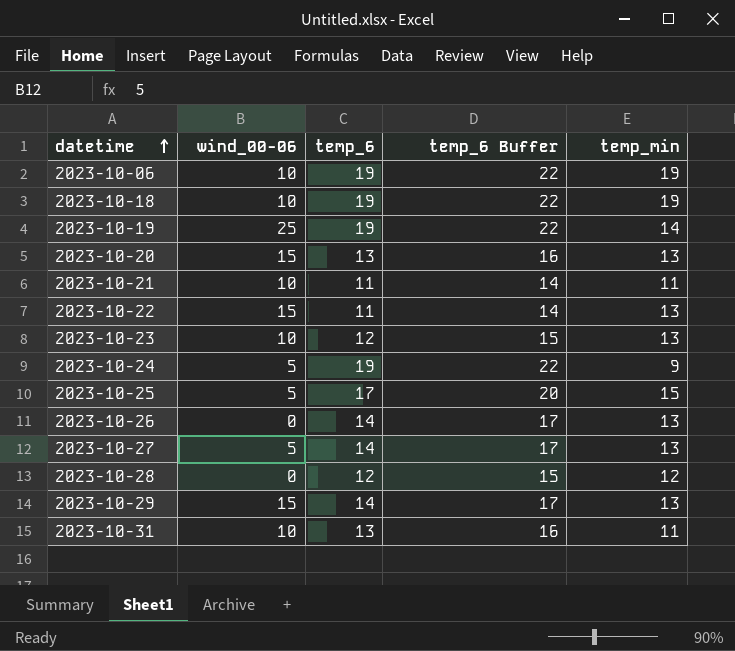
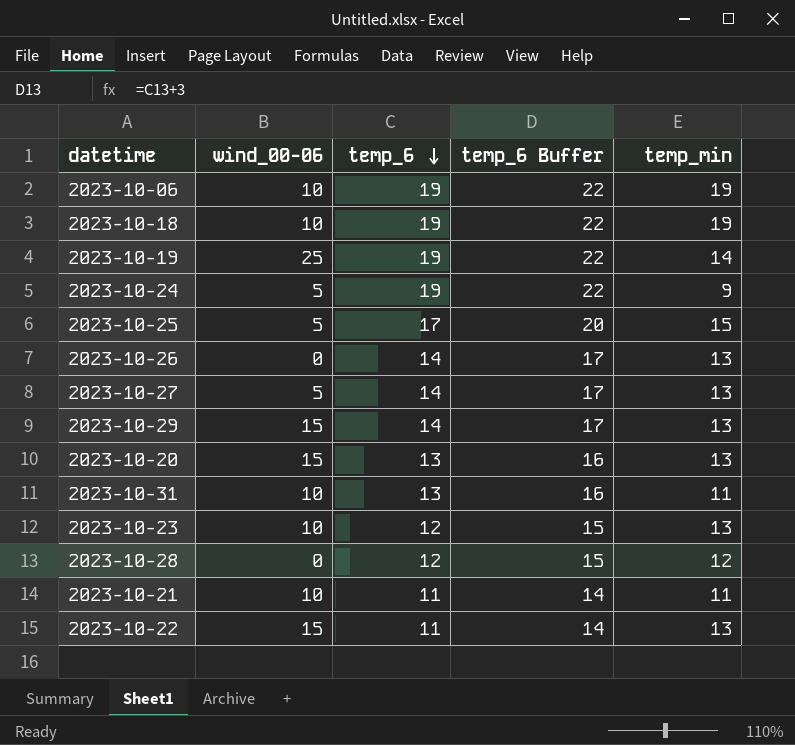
row order: datetime ascending -> temp_6 descending

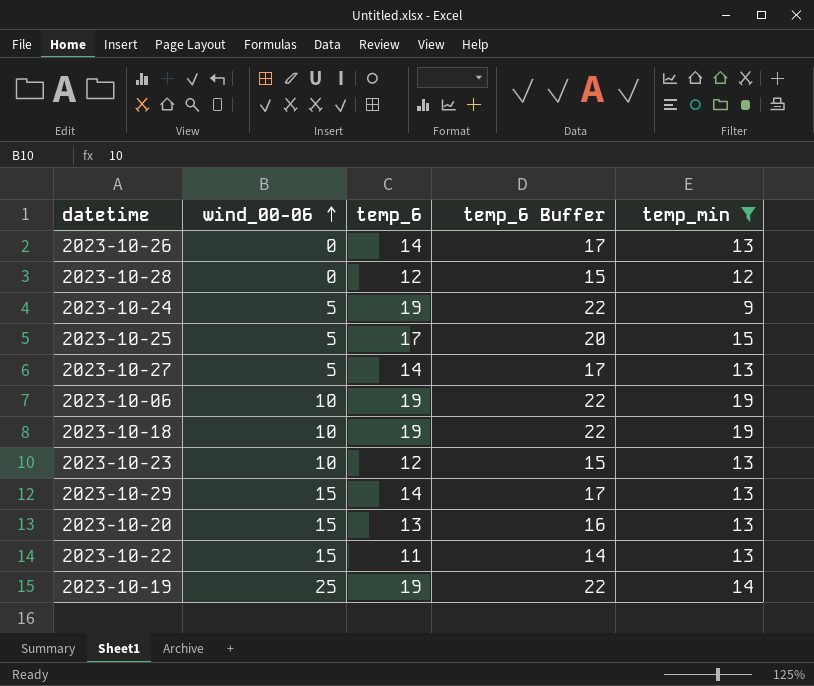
filter: none -> temp_min != 11
row order: temp_6 descending -> wind_00-06 ascending

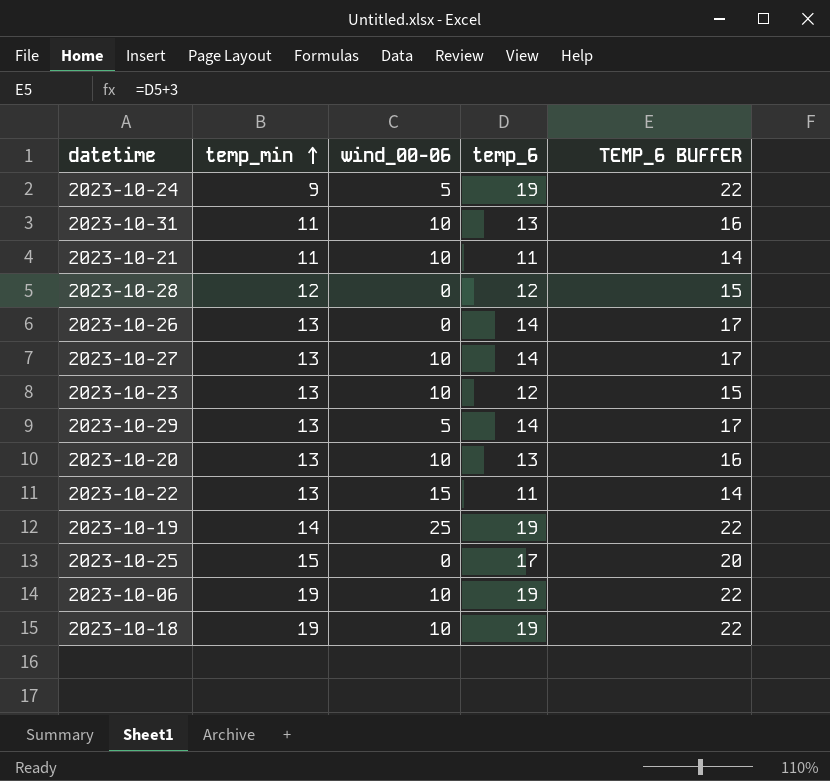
filter: temp_min != 11 -> none
row order: wind_00-06 ascending -> temp_min ascending
column temp_min | position: 5 -> 2
column name: temp_6 Buffer -> TEMP_6 BUFFER
2023-10-27 | wind_00-06: 5 -> 10
2023-10-29 | wind_00-06: 15 -> 5
2023-10-20 | wind_00-06: 15 -> 10
2023-10-25 | wind_00-06: 5 -> 0

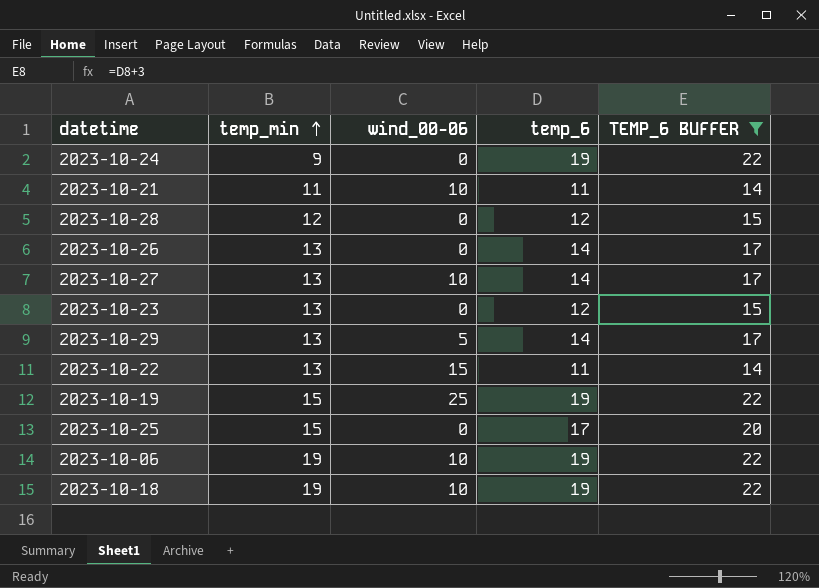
filter: none -> TEMP_6 BUFFER != 16
2023-10-24 | wind_00-06: 5 -> 0
2023-10-23 | wind_00-06: 10 -> 0
2023-10-19 | temp_min: 14 -> 15

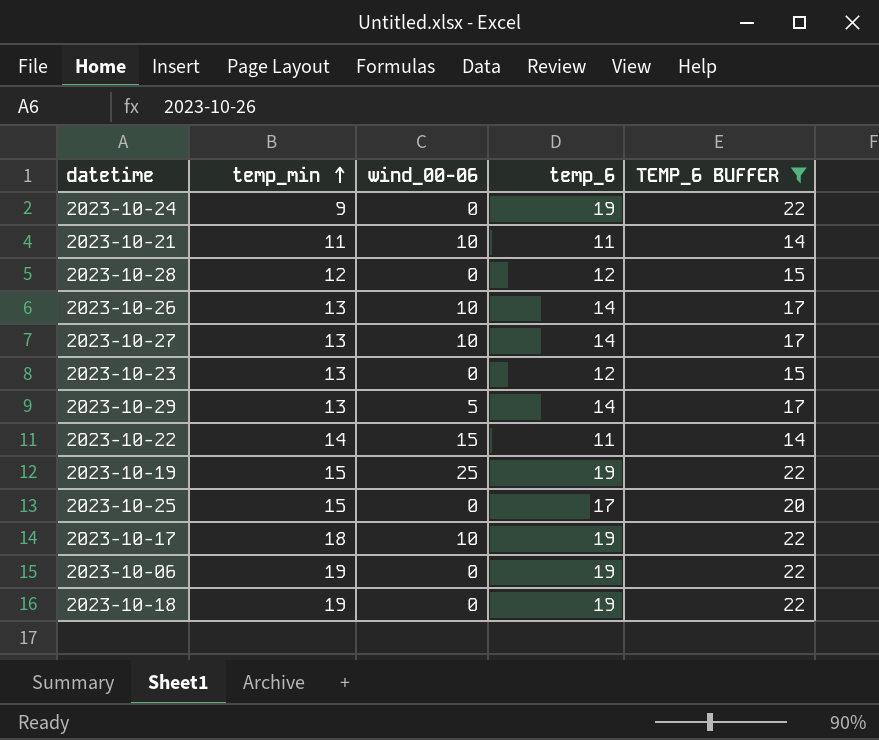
2023-10-26 | wind_00-06: 0 -> 10
2023-10-22 | temp_min: 13 -> 14
row 2023-10-17: none -> 18 | 10 | 19 | 22
2023-10-06 | wind_00-06: 10 -> 0
2023-10-18 | wind_00-06: 10 -> 0

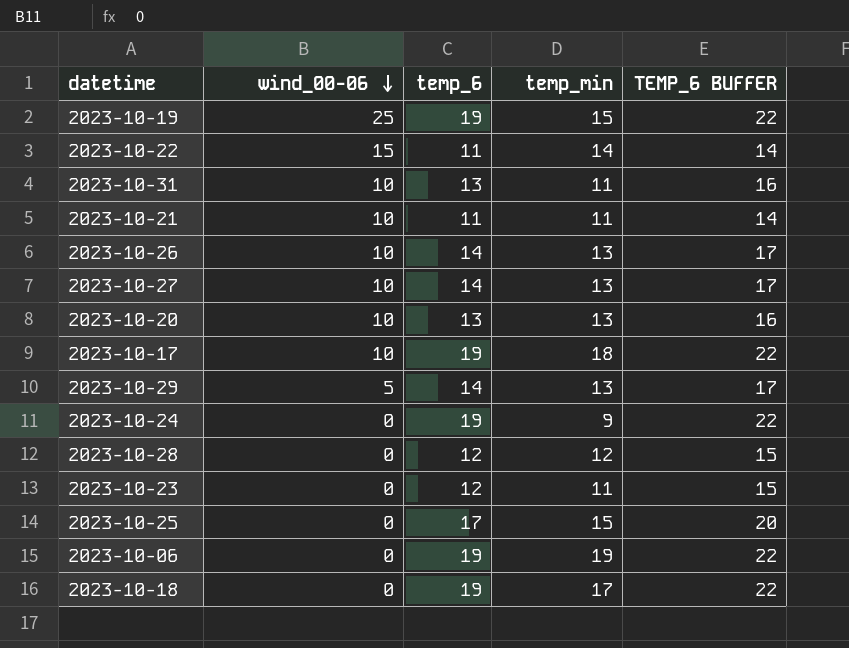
filter: TEMP_6 BUFFER != 16 -> none
row order: temp_min ascending -> wind_00-06 descending
column temp_min | position: 2 -> 4
2023-10-23 | temp_min: 13 -> 11
2023-10-18 | temp_min: 19 -> 17

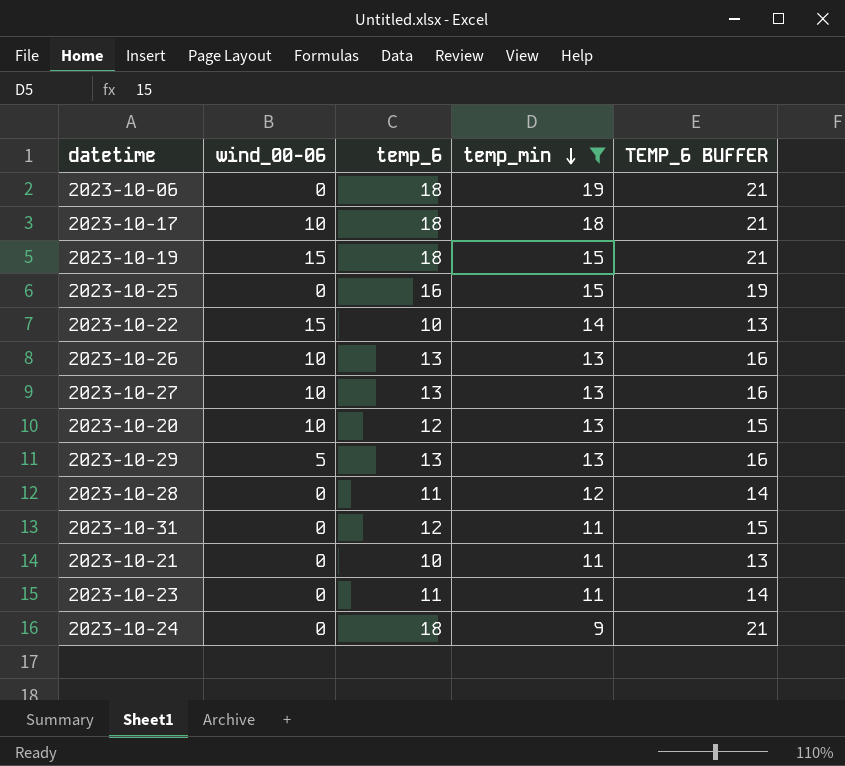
filter: none -> temp_min != 17
row order: wind_00-06 descending -> temp_min descending
2023-10-06 | temp_6: 19 -> 18
2023-10-06 | TEMP_6 BUFFER: 22 -> 21
2023-10-17 | temp_6: 19 -> 18
2023-10-17 | TEMP_6 BUFFER: 22 -> 21
2023-10-19 | wind_00-06: 25 -> 15
2023-10-19 | temp_6: 19 -> 18
2023-10-19 | TEMP_6 BUFFER: 22 -> 21
2023-10-25 | temp_6: 17 -> 16
2023-10-25 | TEMP_6 BUFFER: 20 -> 19
2023-10-22 | temp_6: 11 -> 10
2023-10-22 | TEMP_6 BUFFER: 14 -> 13
2023-10-26 | temp_6: 14 -> 13
2023-10-26 | TEMP_6 BUFFER: 17 -> 16
2023-10-27 | temp_6: 14 -> 13
2023-10-27 | TEMP_6 BUFFER: 17 -> 16
2023-10-20 | temp_6: 13 -> 12
2023-10-20 | TEMP_6 BUFFER: 16 -> 15
2023-10-29 | temp_6: 14 -> 13
2023-10-29 | TEMP_6 BUFFER: 17 -> 16
2023-10-28 | temp_6: 12 -> 11
2023-10-28 | TEMP_6 BUFFER: 15 -> 14
2023-10-31 | wind_00-06: 10 -> 0
2023-10-31 | temp_6: 13 -> 12
2023-10-31 | TEMP_6 BUFFER: 16 -> 15
2023-10-21 | wind_00-06: 10 -> 0
2023-10-21 | temp_6: 11 -> 10
2023-10-21 | TEMP_6 BUFFER: 14 -> 13
2023-10-23 | temp_6: 12 -> 11
2023-10-23 | TEMP_6 BUFFER: 15 -> 14
2023-10-24 | temp_6: 19 -> 18
2023-10-24 | TEMP_6 BUFFER: 22 -> 21

